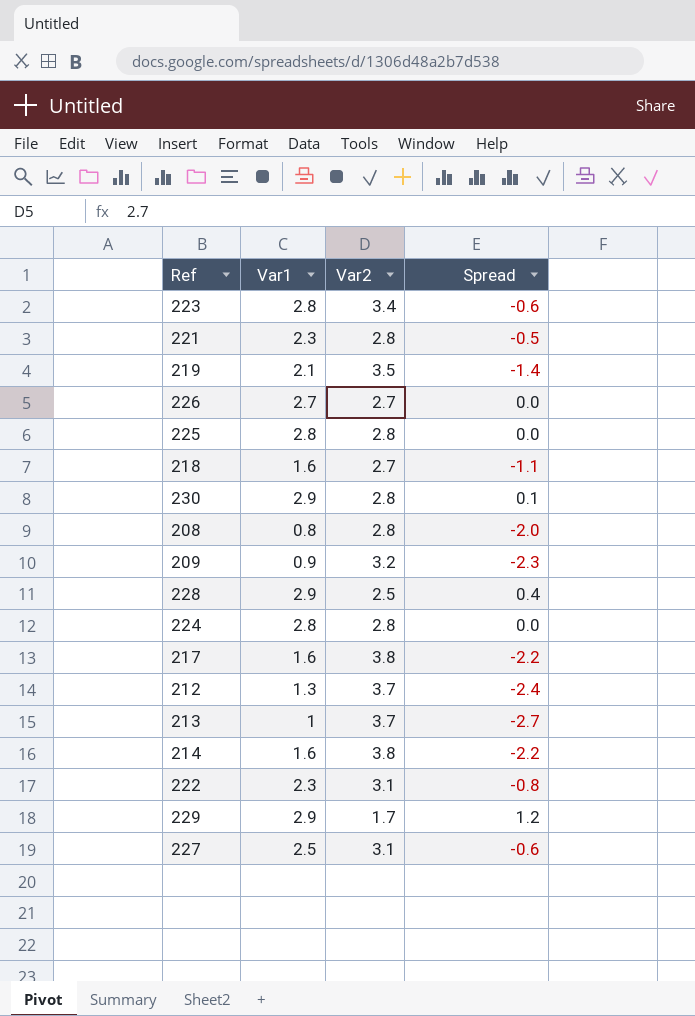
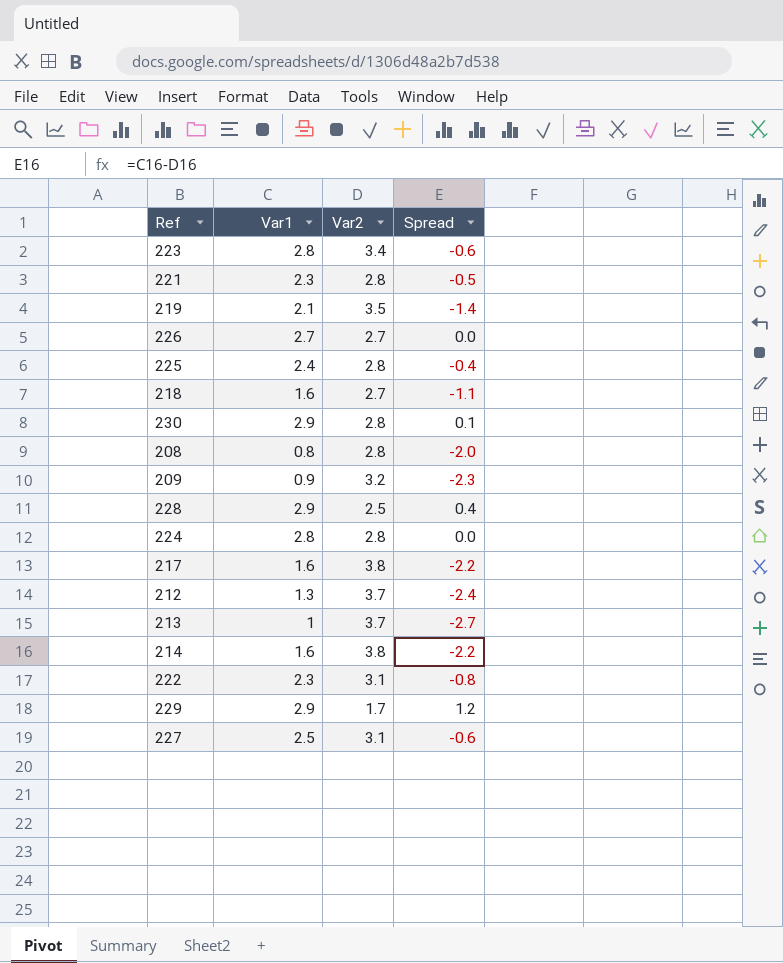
225 | Var1: 2.8 -> 2.4
225 | Spread: 0.0 -> -0.4

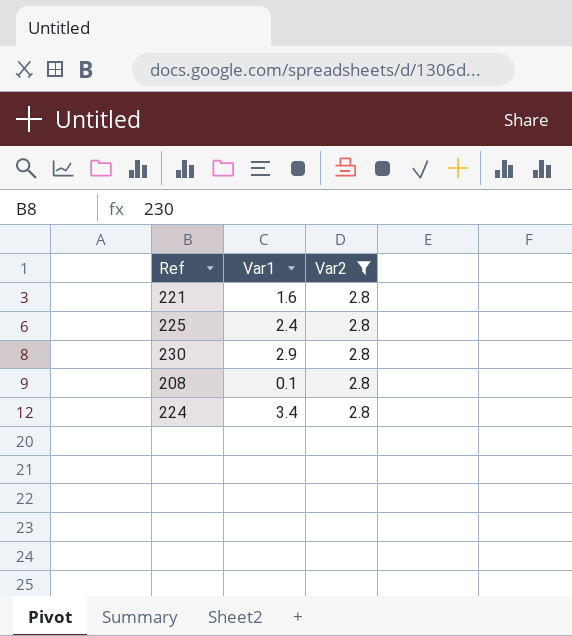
filter: none -> Var2 = 2.8
column Spread | formula: [Var1] - [Var2] -> none
221 | Var1: 2.3 -> 1.6
208 | Var1: 0.8 -> 0.1
224 | Var1: 2.8 -> 3.4

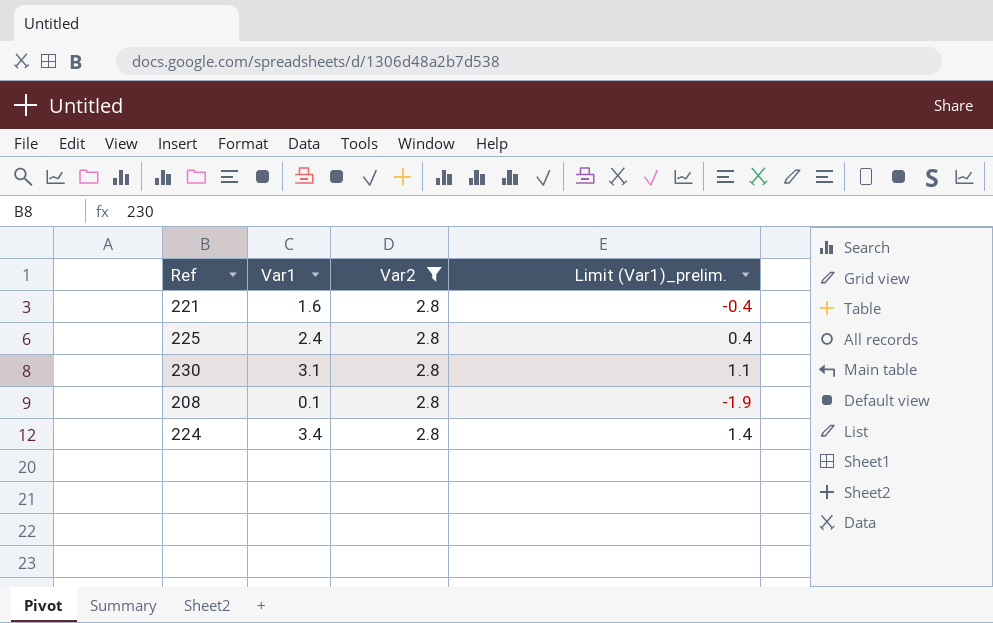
column Limit (Var1)_prelim. | formula: none -> [Var1] - 2
230 | Var1: 2.9 -> 3.1

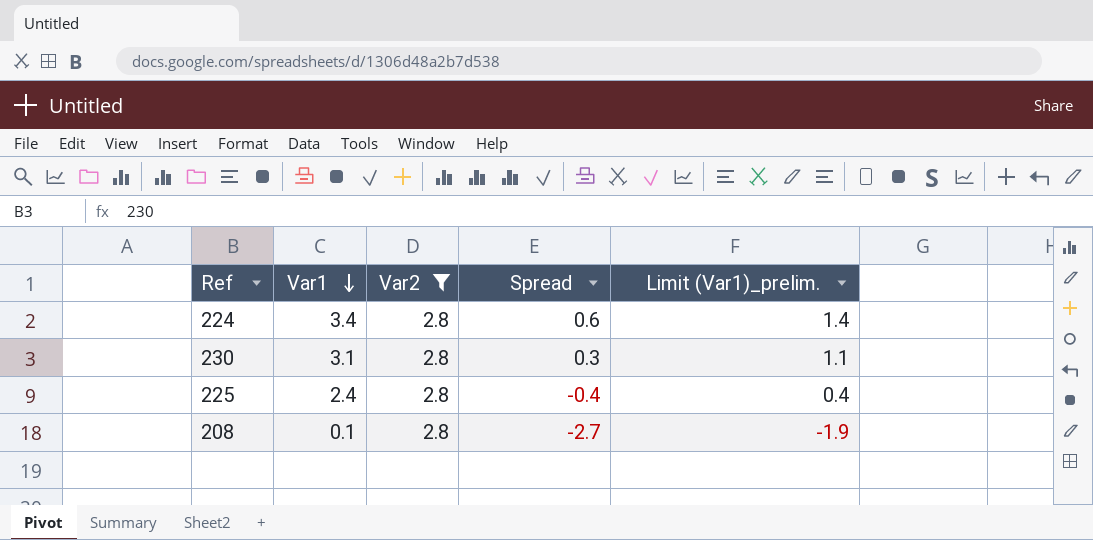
row order: none -> Var1 descending
column Spread | formula: none -> [Var1] - [Var2]
row 221: 1.6 | 2.8 | -0.4 -> none

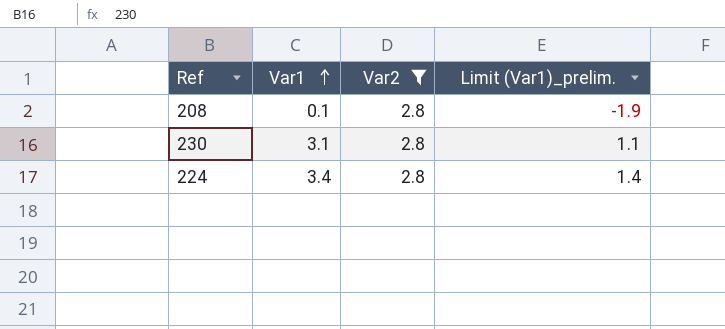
row order: Var1 descending -> Var1 ascending
column Spread | formula: [Var1] - [Var2] -> none
row 225: 2.4 | 2.8 | -0.4 | 0.4 -> none

